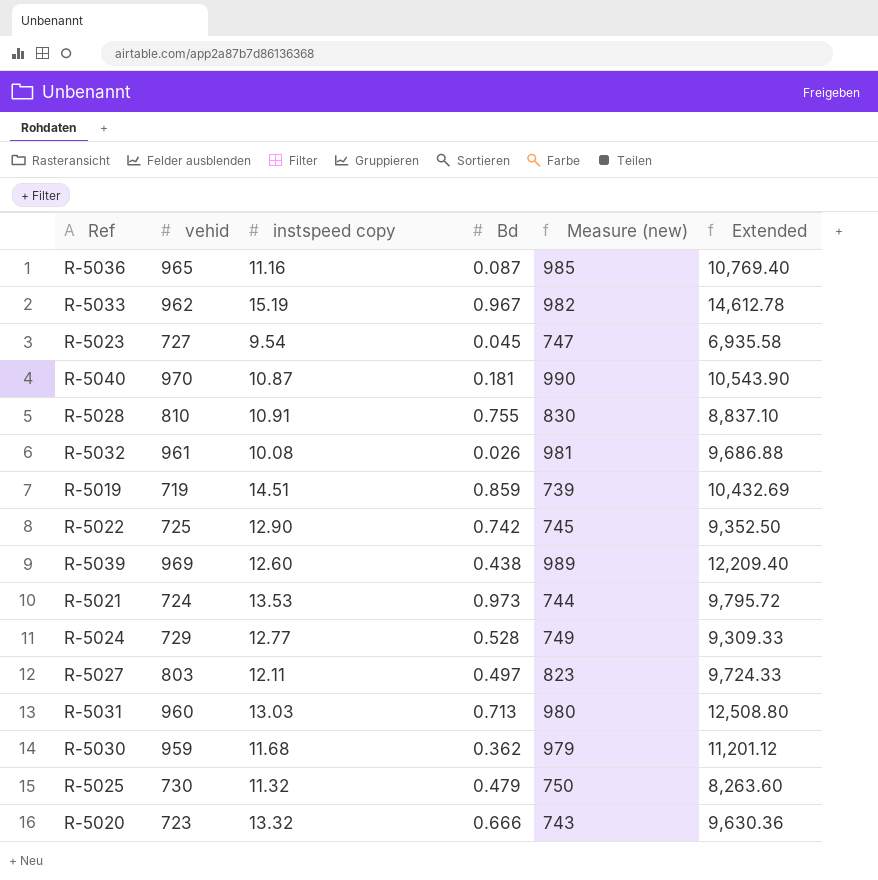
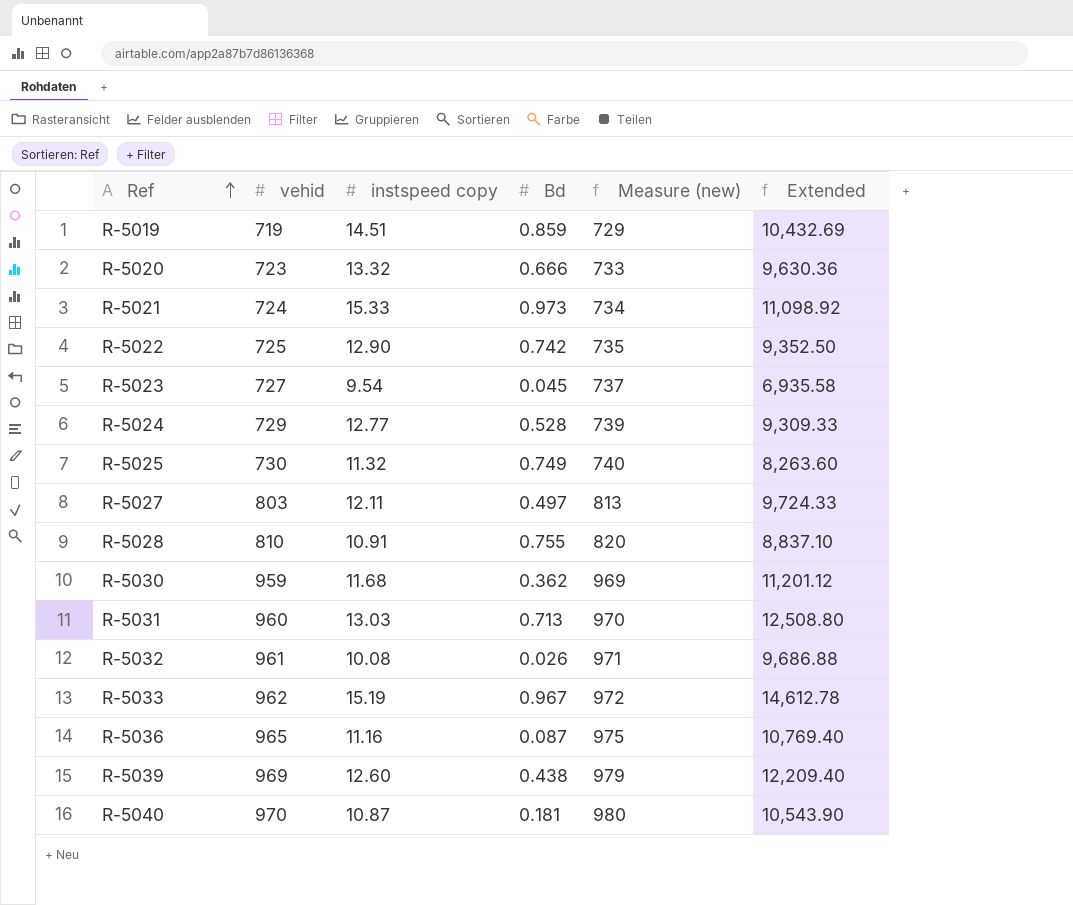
row order: none -> Ref ascending
column Measure (new) | formula: [vehid] + 20 -> [vehid] + 10
R-5021 | instspeed copy: 13.53 -> 15.33
R-5021 | Extended: 9,795.72 -> 11,098.92
R-5025 | Bd: 0.479 -> 0.749

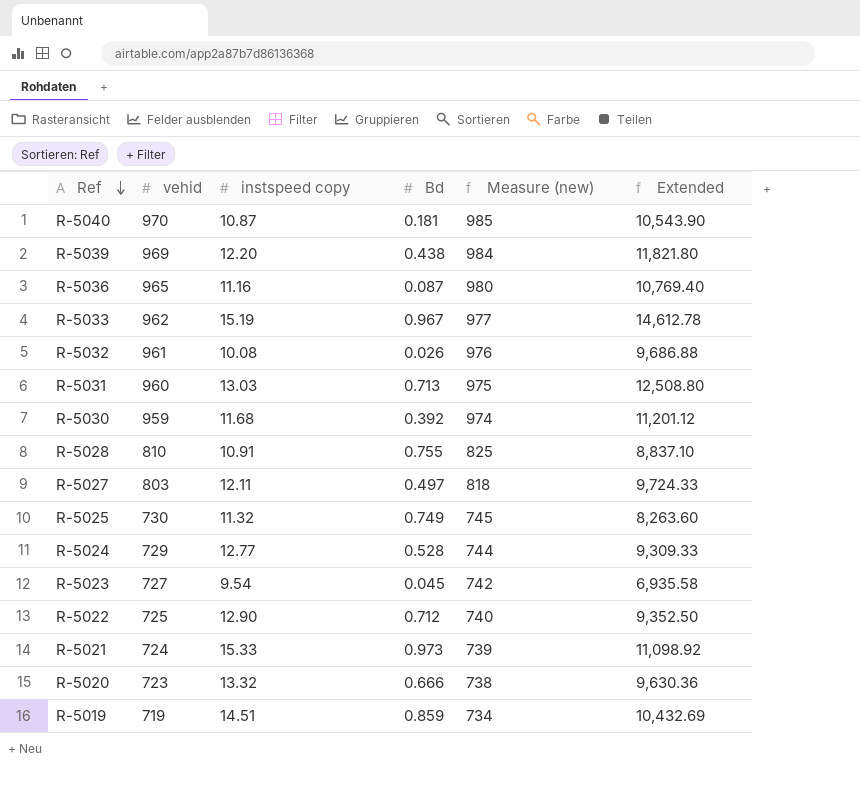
row order: Ref ascending -> Ref descending
column Measure (new) | formula: [vehid] + 10 -> [vehid] + 15
R-5039 | instspeed copy: 12.60 -> 12.20
R-5039 | Extended: 12,209.40 -> 11,821.80
R-5030 | Bd: 0.362 -> 0.392
R-5022 | Bd: 0.742 -> 0.712

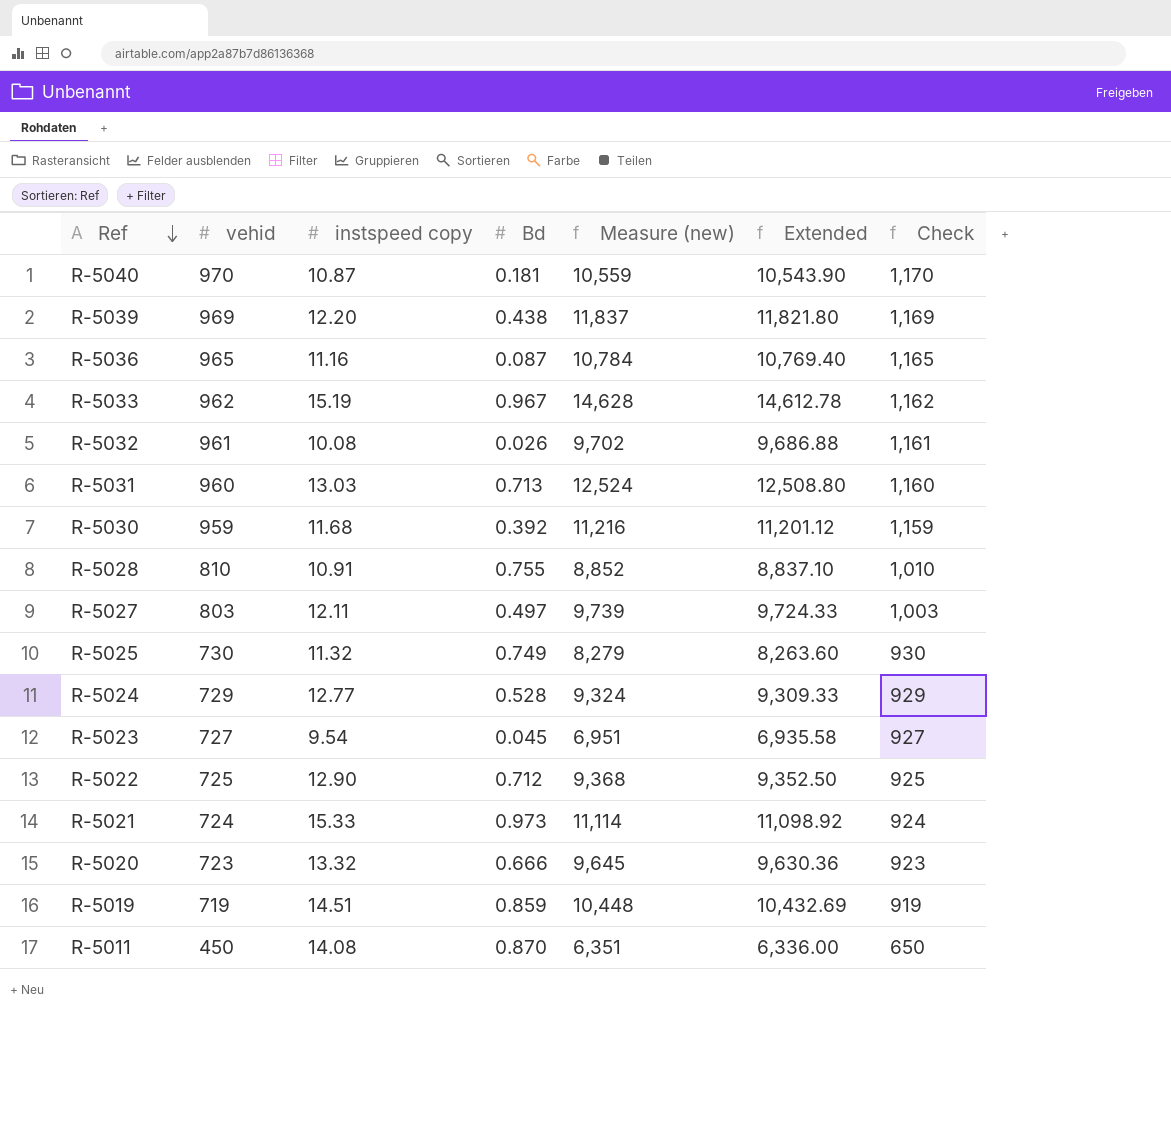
column Measure (new) | formula: [vehid] + 15 -> [Extended] + 15
column Check | formula: none -> [vehid] + 200
row R-5011: none -> 450 | 14.08 | 0.870 | 6,351 | 6,336.00 | 650

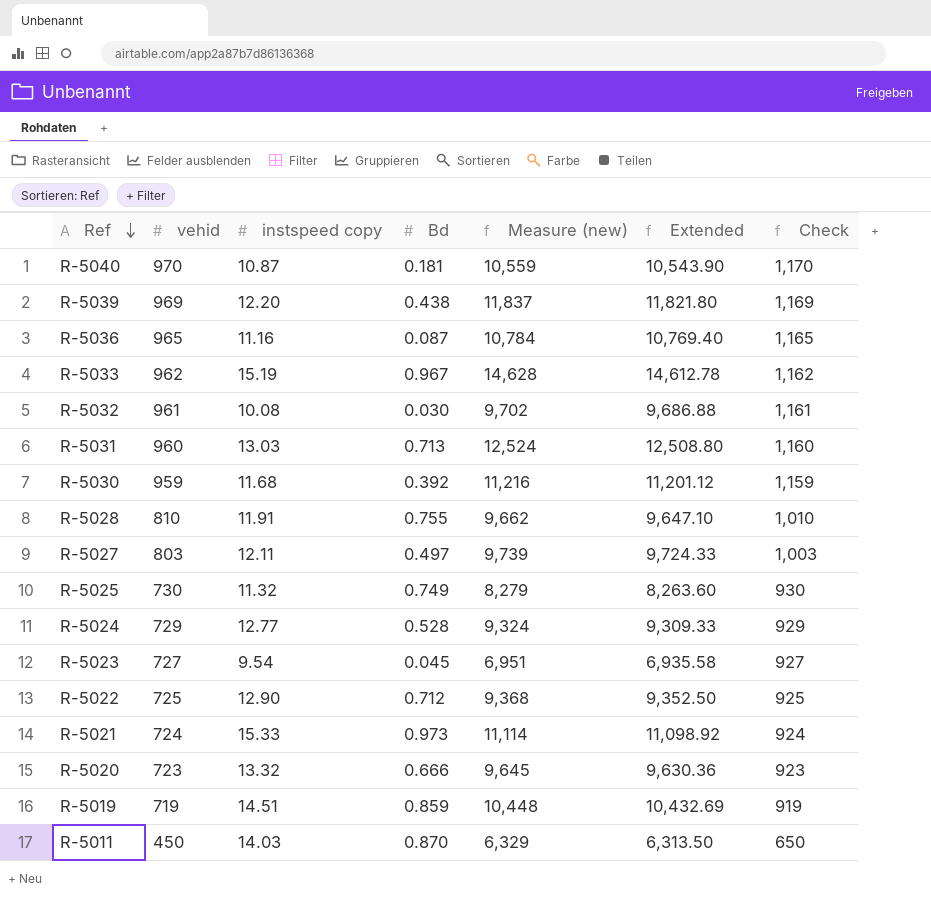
R-5032 | Bd: 0.026 -> 0.030
R-5028 | instspeed copy: 10.91 -> 11.91
R-5028 | Measure (new): 8,852 -> 9,662
R-5028 | Extended: 8,837.10 -> 9,647.10
R-5011 | instspeed copy: 14.08 -> 14.03
R-5011 | Measure (new): 6,351 -> 6,329
R-5011 | Extended: 6,336.00 -> 6,313.50

